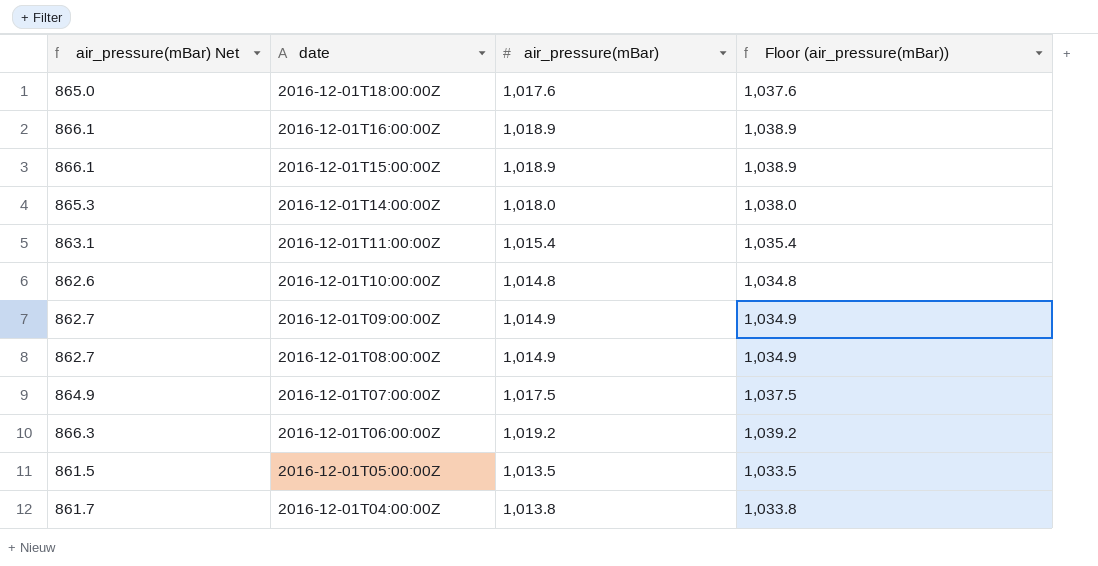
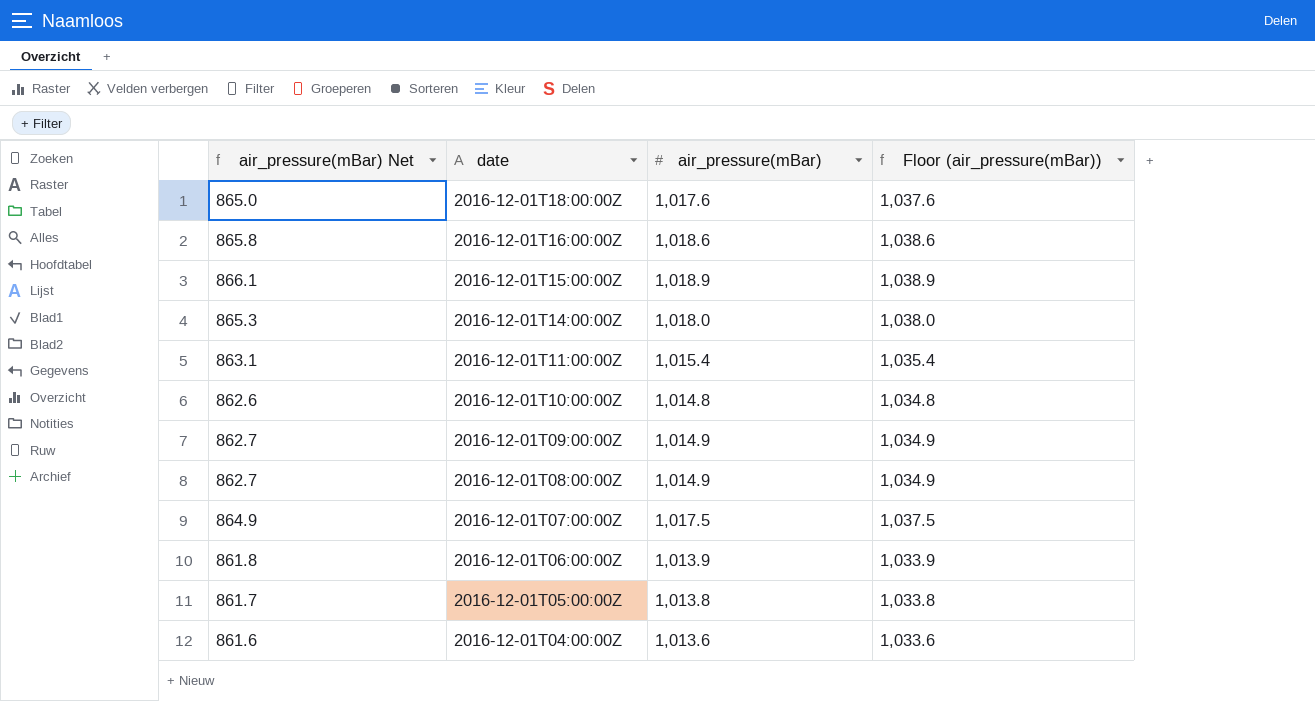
2016-12-01T16:00:00Z | air_pressure(mBar) Net: 866.1 -> 865.8
2016-12-01T16:00:00Z | air_pressure(mBar): 1,018.9 -> 1,018.6
2016-12-01T16:00:00Z | Floor (air_pressure(mBar)): 1,038.9 -> 1,038.6
2016-12-01T06:00:00Z | air_pressure(mBar) Net: 866.3 -> 861.8
2016-12-01T06:00:00Z | air_pressure(mBar): 1,019.2 -> 1,013.9
2016-12-01T06:00:00Z | Floor (air_pressure(mBar)): 1,039.2 -> 1,033.9
2016-12-01T05:00:00Z | air_pressure(mBar) Net: 861.5 -> 861.7
2016-12-01T05:00:00Z | air_pressure(mBar): 1,013.5 -> 1,013.8
2016-12-01T05:00:00Z | Floor (air_pressure(mBar)): 1,033.5 -> 1,033.8
2016-12-01T04:00:00Z | air_pressure(mBar) Net: 861.7 -> 861.6
2016-12-01T04:00:00Z | air_pressure(mBar): 1,013.8 -> 1,013.6
2016-12-01T04:00:00Z | Floor (air_pressure(mBar)): 1,033.8 -> 1,033.6

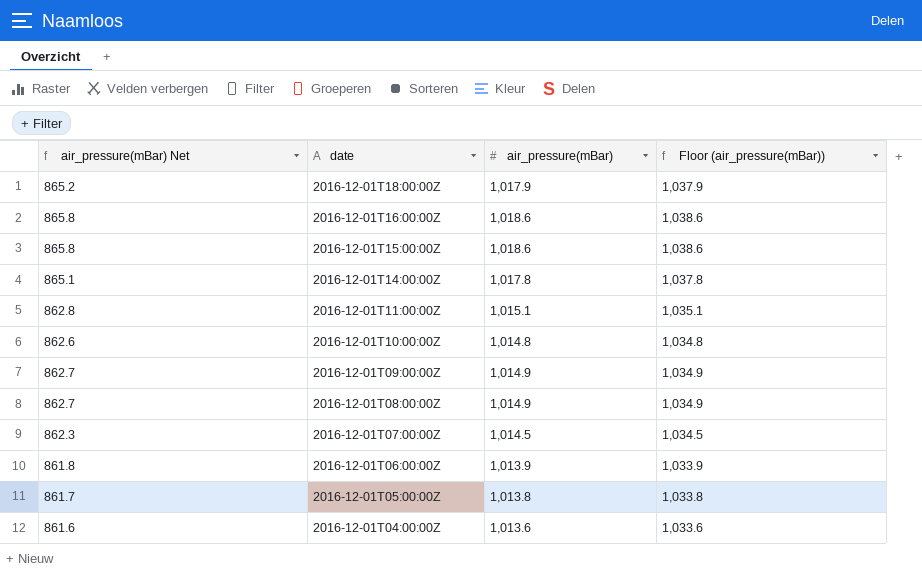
2016-12-01T18:00:00Z | air_pressure(mBar) Net: 865.0 -> 865.2
2016-12-01T18:00:00Z | air_pressure(mBar): 1,017.6 -> 1,017.9
2016-12-01T18:00:00Z | Floor (air_pressure(mBar)): 1,037.6 -> 1,037.9
2016-12-01T15:00:00Z | air_pressure(mBar) Net: 866.1 -> 865.8
2016-12-01T15:00:00Z | air_pressure(mBar): 1,018.9 -> 1,018.6
2016-12-01T15:00:00Z | Floor (air_pressure(mBar)): 1,038.9 -> 1,038.6
2016-12-01T14:00:00Z | air_pressure(mBar) Net: 865.3 -> 865.1
2016-12-01T14:00:00Z | air_pressure(mBar): 1,018.0 -> 1,017.8
2016-12-01T14:00:00Z | Floor (air_pressure(mBar)): 1,038.0 -> 1,037.8
2016-12-01T11:00:00Z | air_pressure(mBar) Net: 863.1 -> 862.8
2016-12-01T11:00:00Z | air_pressure(mBar): 1,015.4 -> 1,015.1
2016-12-01T11:00:00Z | Floor (air_pressure(mBar)): 1,035.4 -> 1,035.1
2016-12-01T07:00:00Z | air_pressure(mBar) Net: 864.9 -> 862.3
2016-12-01T07:00:00Z | air_pressure(mBar): 1,017.5 -> 1,014.5
2016-12-01T07:00:00Z | Floor (air_pressure(mBar)): 1,037.5 -> 1,034.5

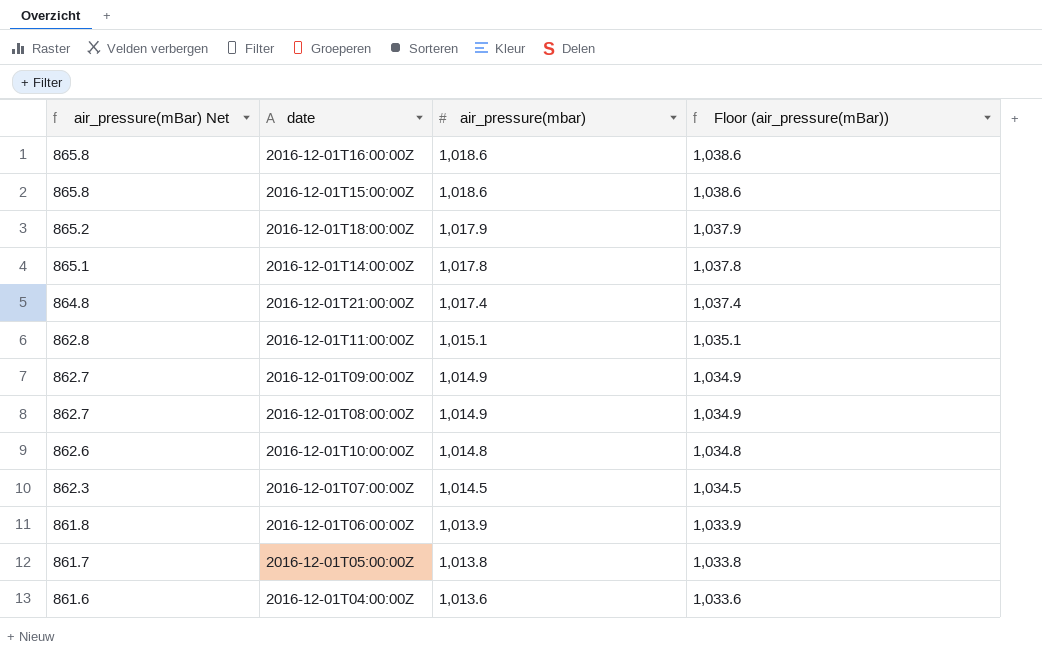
row order: date descending -> air_pressure(mBar) Net descending
column name: air_pressure(mBar) -> air_pressure(mbar)
row 2016-12-01T21:00:00Z: none -> 864.8 | 1,017.4 | 1,037.4

